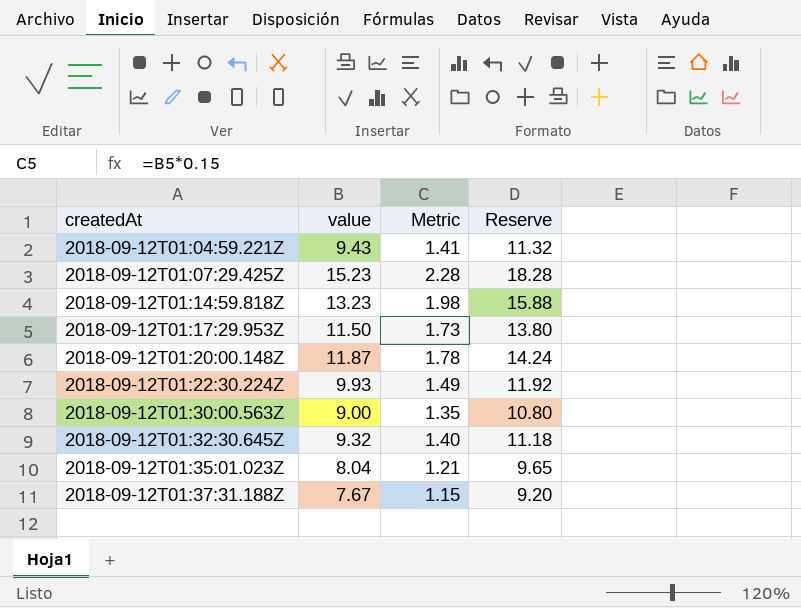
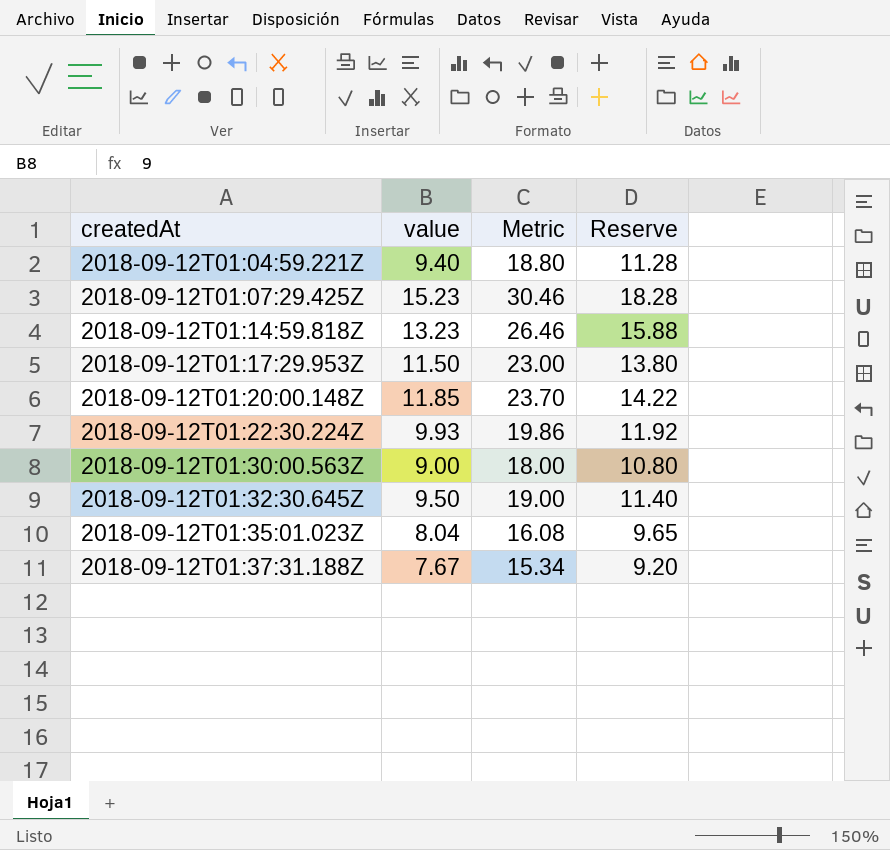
column Metric | formula: [value] * 0.15 -> [value] * 2
2018-09-12T01:04:59.221Z | value: 9.43 -> 9.40
2018-09-12T01:04:59.221Z | Reserve: 11.32 -> 11.28
2018-09-12T01:20:00.148Z | value: 11.87 -> 11.85
2018-09-12T01:20:00.148Z | Reserve: 14.24 -> 14.22
2018-09-12T01:32:30.645Z | value: 9.32 -> 9.50
2018-09-12T01:32:30.645Z | Reserve: 11.18 -> 11.40

